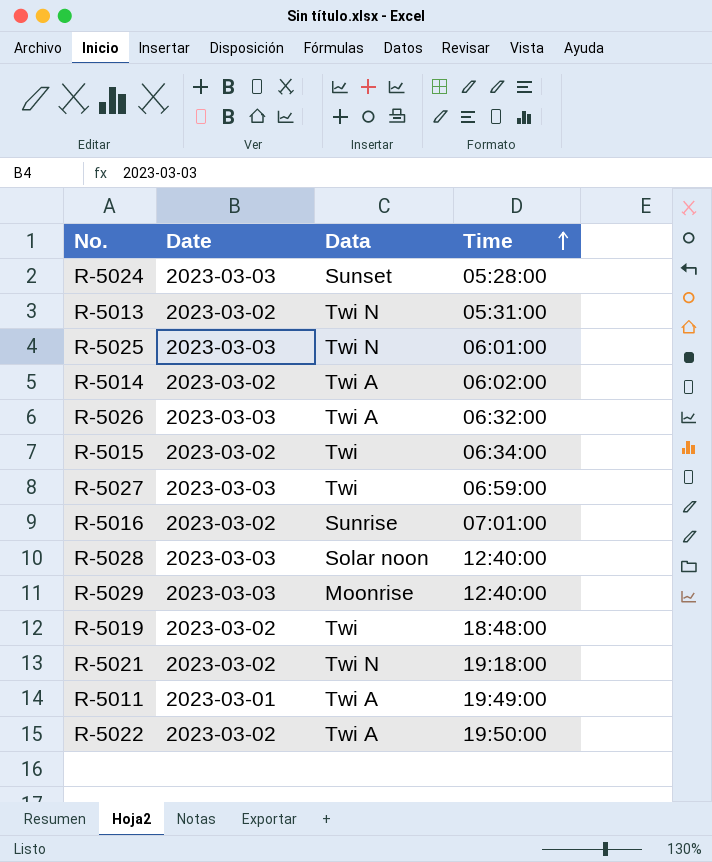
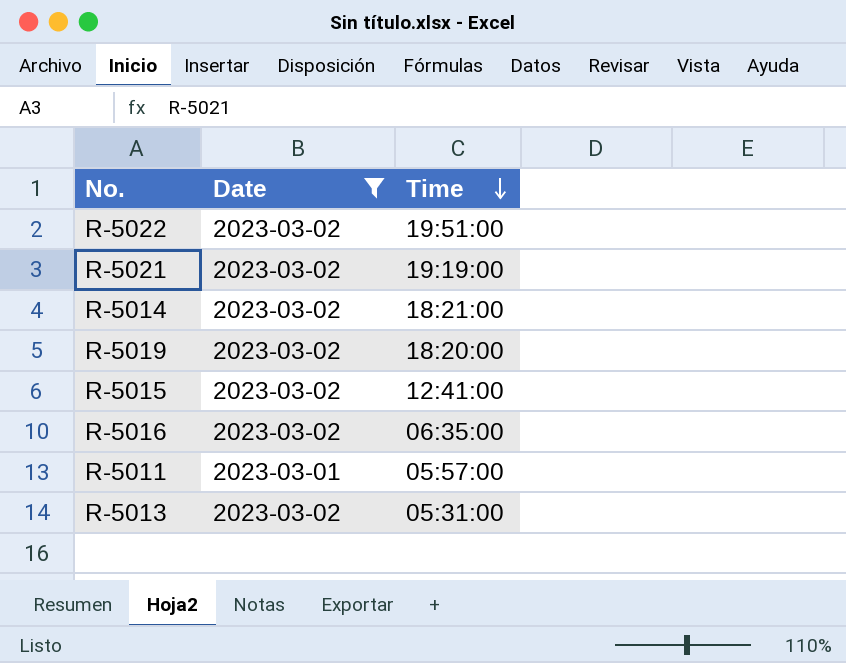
filter: none -> Date != 2023-03-03
row order: Time ascending -> Time descending
column Data | position: 3 -> none
R-5022 | Time: 19:50:00 -> 19:51:00
R-5021 | Time: 19:18:00 -> 19:19:00
R-5014 | Time: 06:02:00 -> 18:21:00
R-5019 | Time: 18:48:00 -> 18:20:00
R-5015 | Time: 06:34:00 -> 12:41:00
R-5016 | Time: 07:01:00 -> 06:35:00
R-5011 | Time: 19:49:00 -> 05:57:00

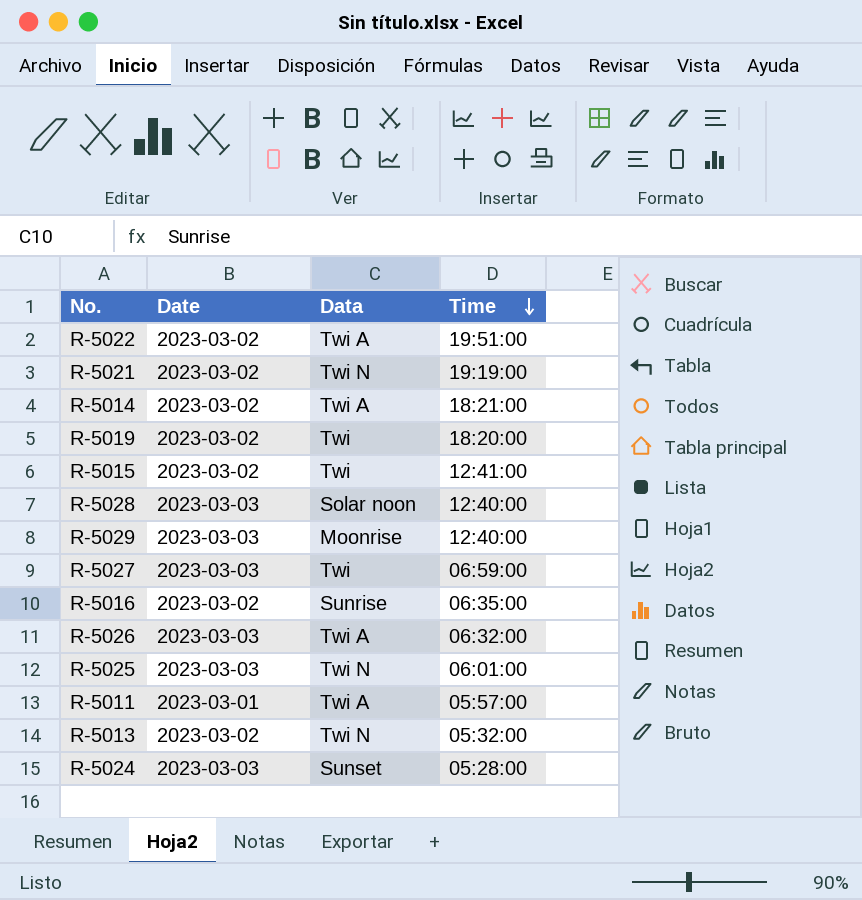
filter: Date != 2023-03-03 -> none
column Data | position: none -> 3
R-5013 | Time: 05:31:00 -> 05:32:00

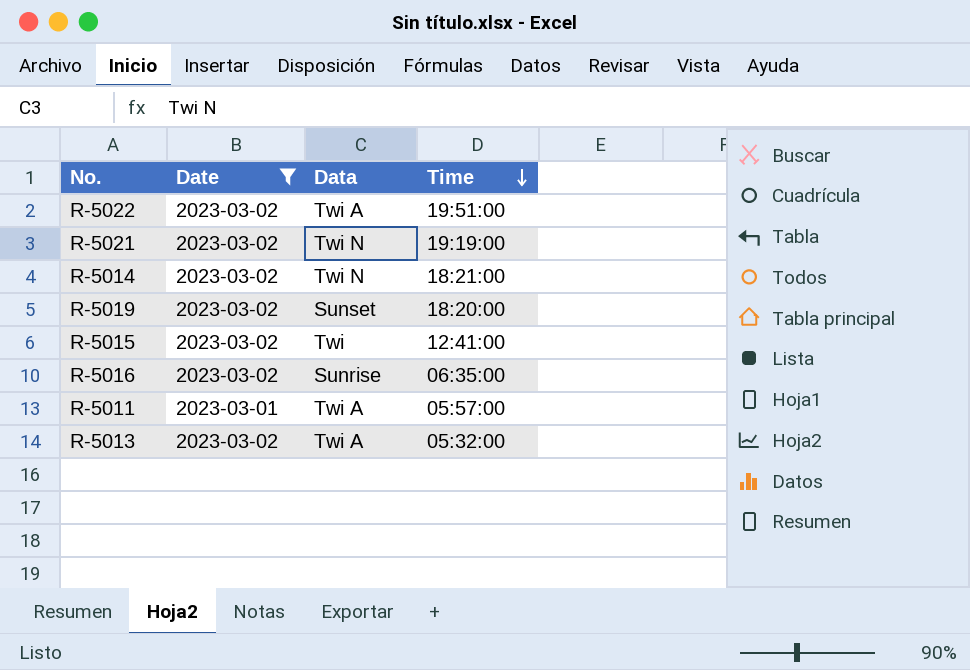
filter: none -> Date != 2023-03-03
R-5014 | Data: Twi A -> Twi N
R-5019 | Data: Twi -> Sunset
R-5013 | Data: Twi N -> Twi A

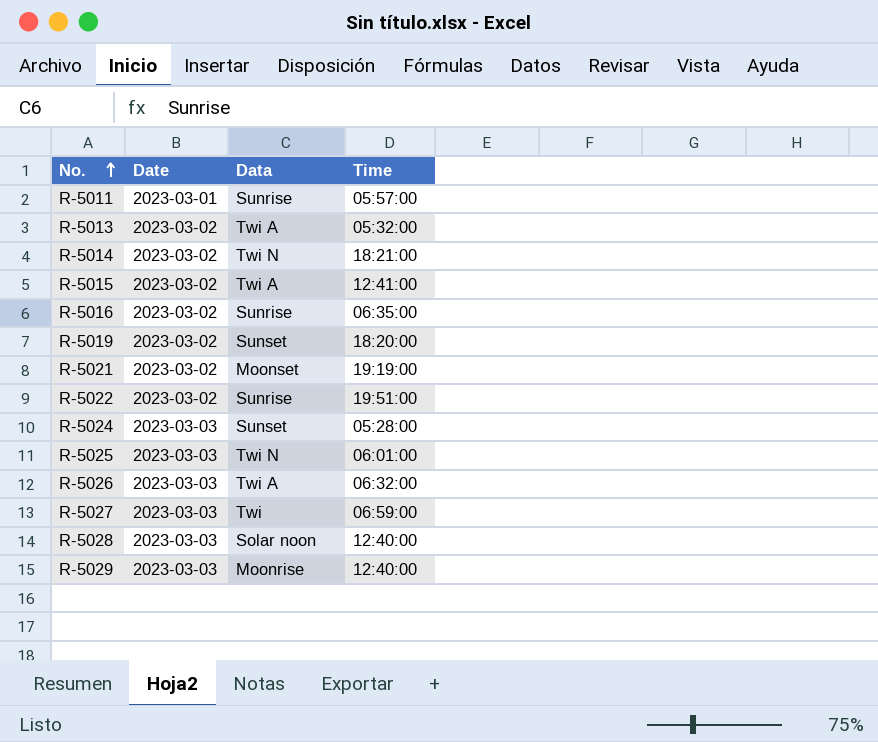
filter: Date != 2023-03-03 -> none
row order: Time descending -> No. ascending
R-5011 | Data: Twi A -> Sunrise
R-5015 | Data: Twi -> Twi A
R-5021 | Data: Twi N -> Moonset
R-5022 | Data: Twi A -> Sunrise

